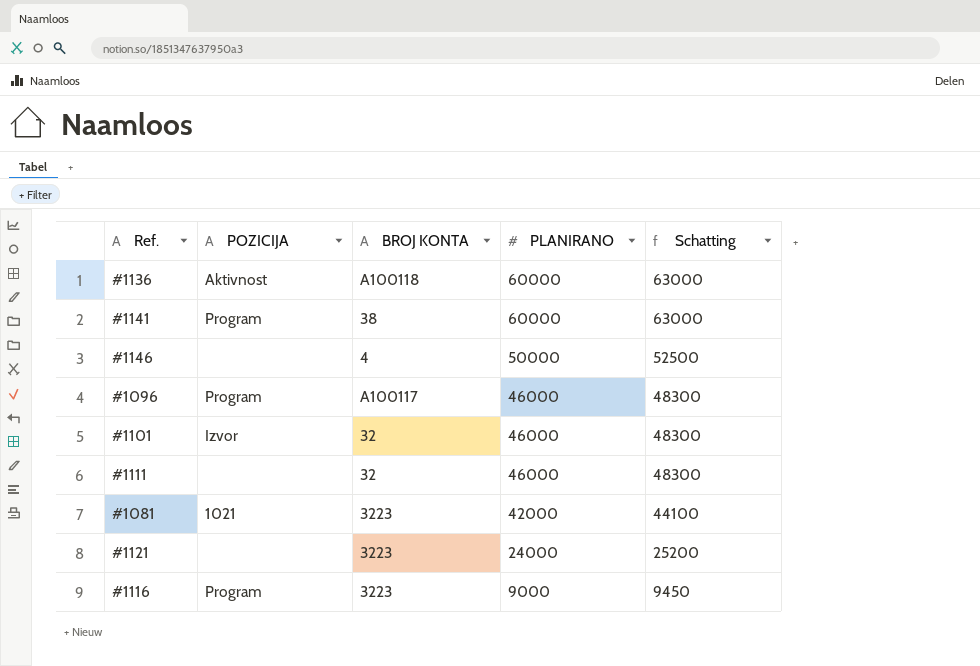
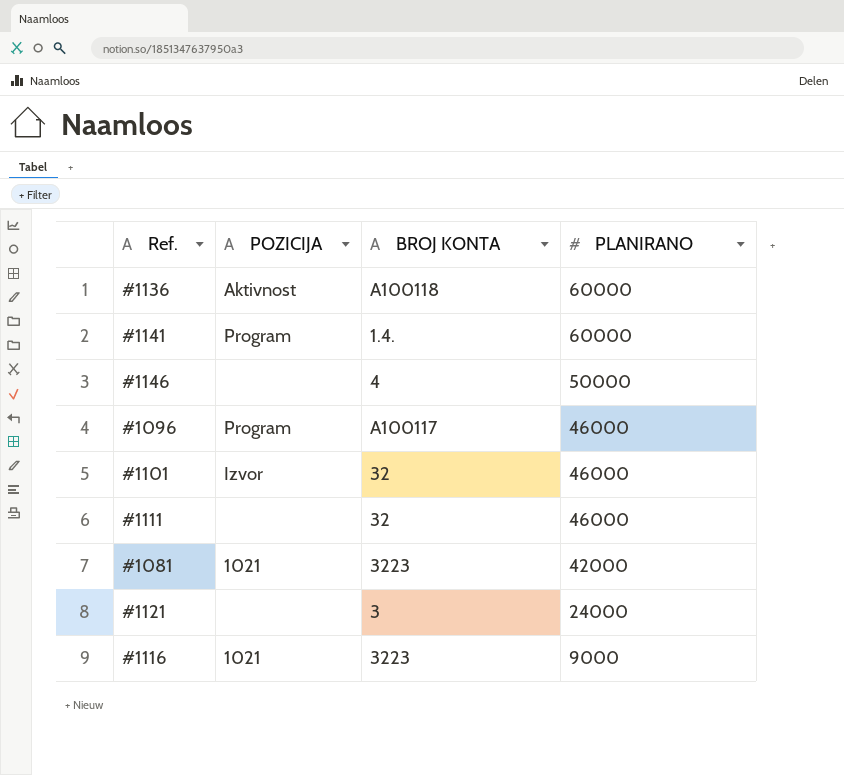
column Schatting | formula: [PLANIRANO] * 1,05 -> none
#1141 | BROJ KONTA: 38 -> 1.4.
#1121 | BROJ KONTA: 3223 -> 3
#1116 | POZICIJA: Program -> 1021

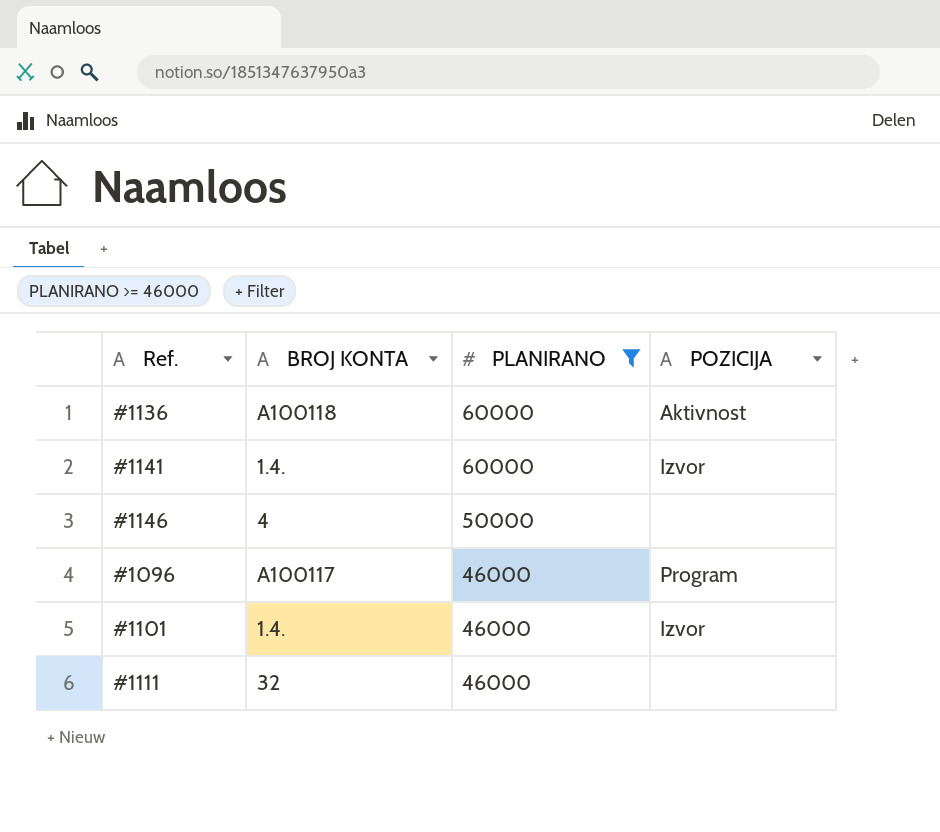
filter: none -> PLANIRANO >= 46000
column POZICIJA | position: 2 -> 4
#1141 | POZICIJA: Program -> Izvor
#1101 | BROJ KONTA: 32 -> 1.4.

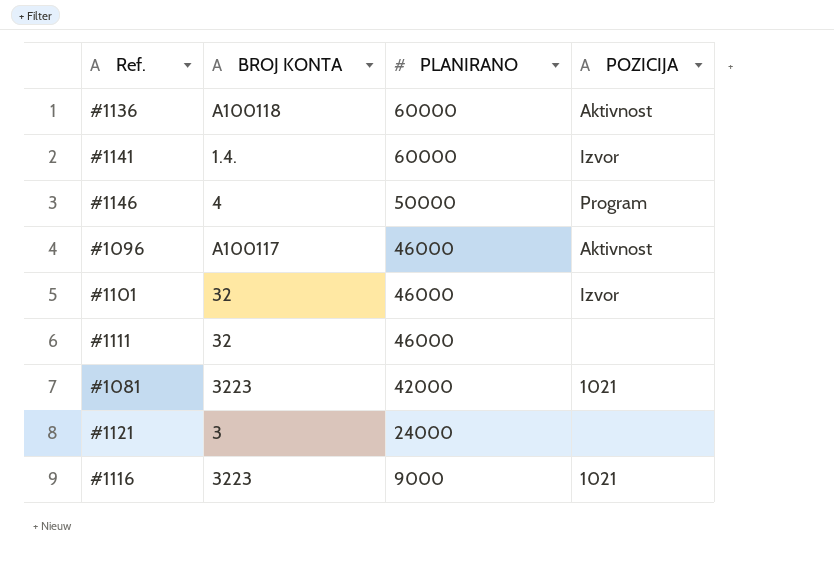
filter: PLANIRANO >= 46000 -> none
#1146 | POZICIJA: none -> Program
#1096 | POZICIJA: Program -> Aktivnost
#1101 | BROJ KONTA: 1.4. -> 32

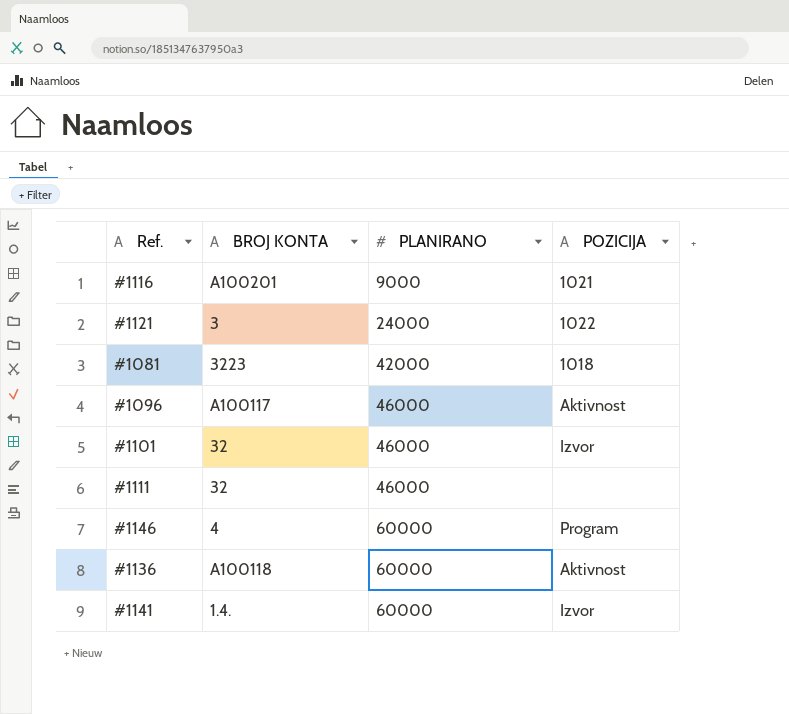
row order: PLANIRANO descending -> PLANIRANO ascending
#1116 | BROJ KONTA: 3223 -> A100201
#1121 | POZICIJA: none -> 1022
#1081 | POZICIJA: 1021 -> 1018
#1146 | PLANIRANO: 50000 -> 60000

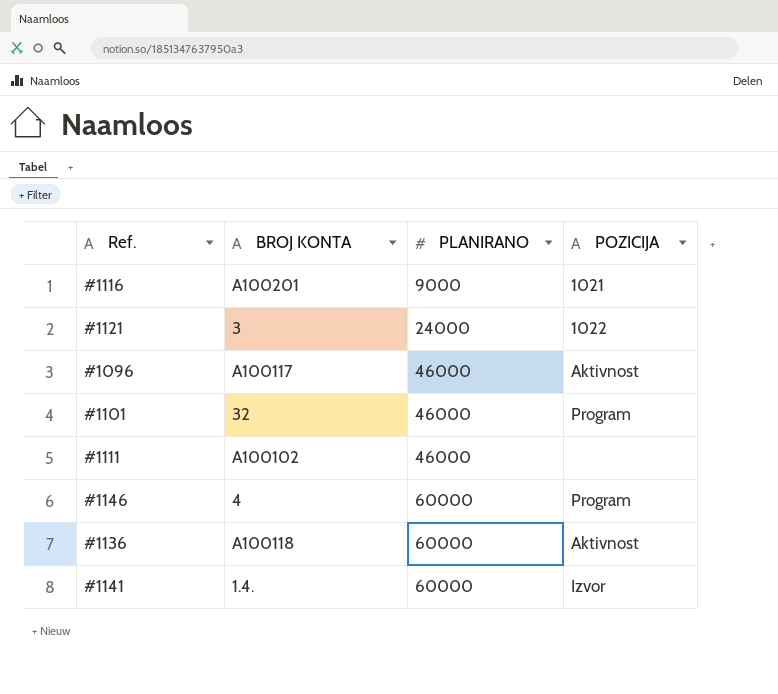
row #1081: 3223 | 42000 | 1018 -> none
#1101 | POZICIJA: Izvor -> Program
#1111 | BROJ KONTA: 32 -> A100102

